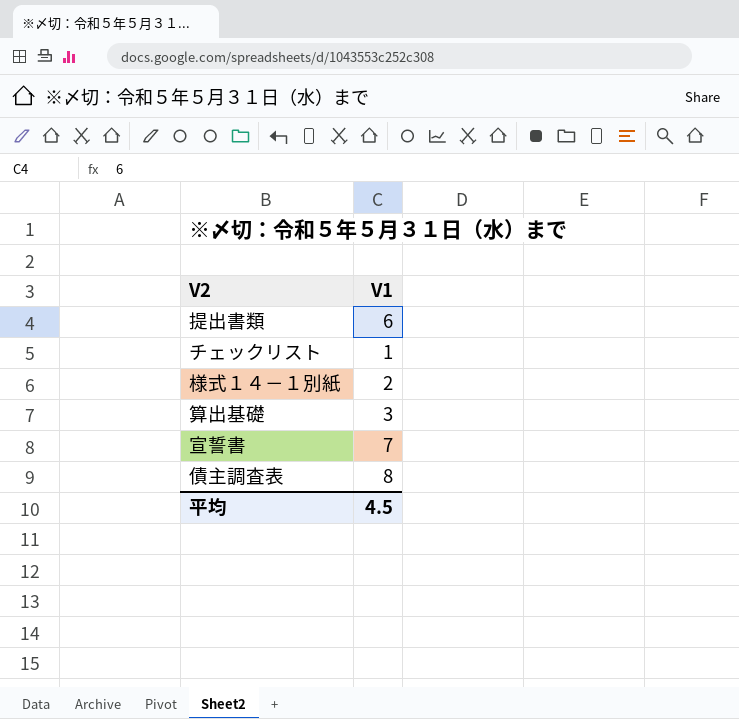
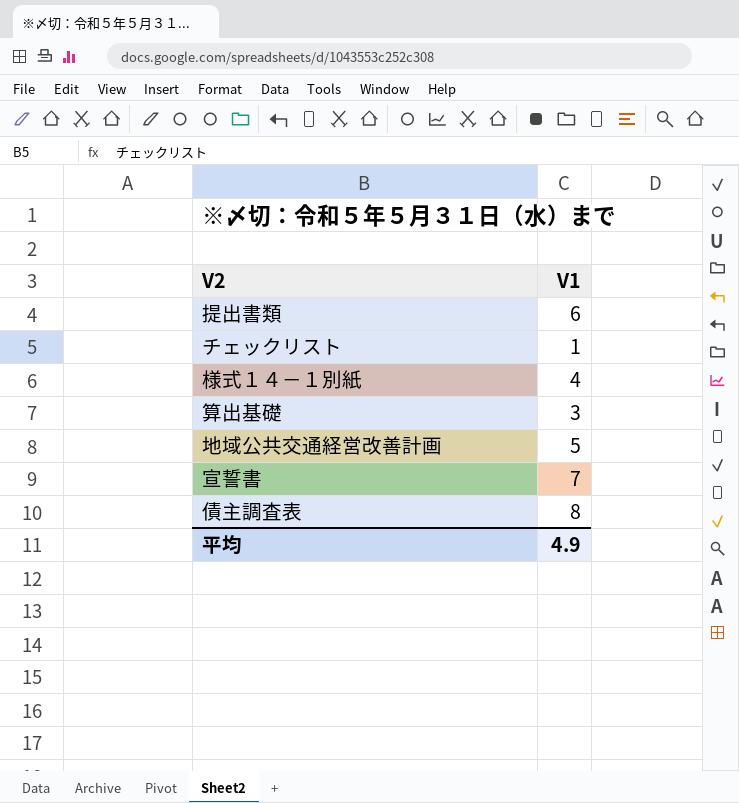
様式１４－１別紙 | V1: 2 -> 4
row 地域公共交通経営改善計画: none -> 5
平均 | V1: 4.5 -> 4.9

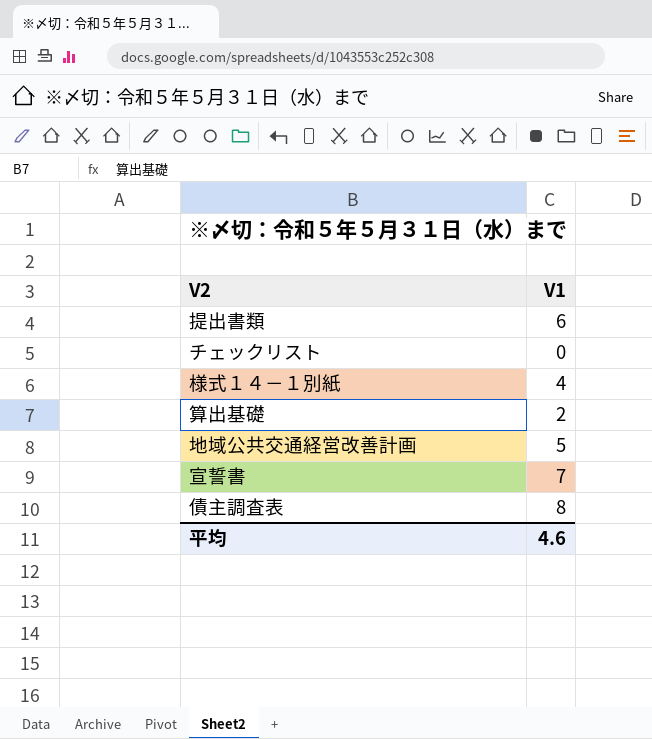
チェックリスト | V1: 1 -> 0
算出基礎 | V1: 3 -> 2
平均 | V1: 4.9 -> 4.6

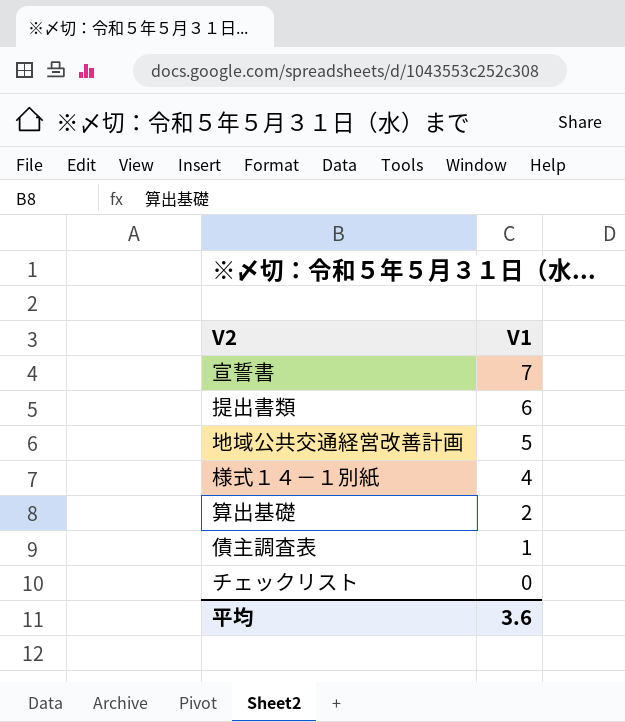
row order: none -> V1 descending
債主調査表 | V1: 8 -> 1
平均 | V1: 4.6 -> 3.6

